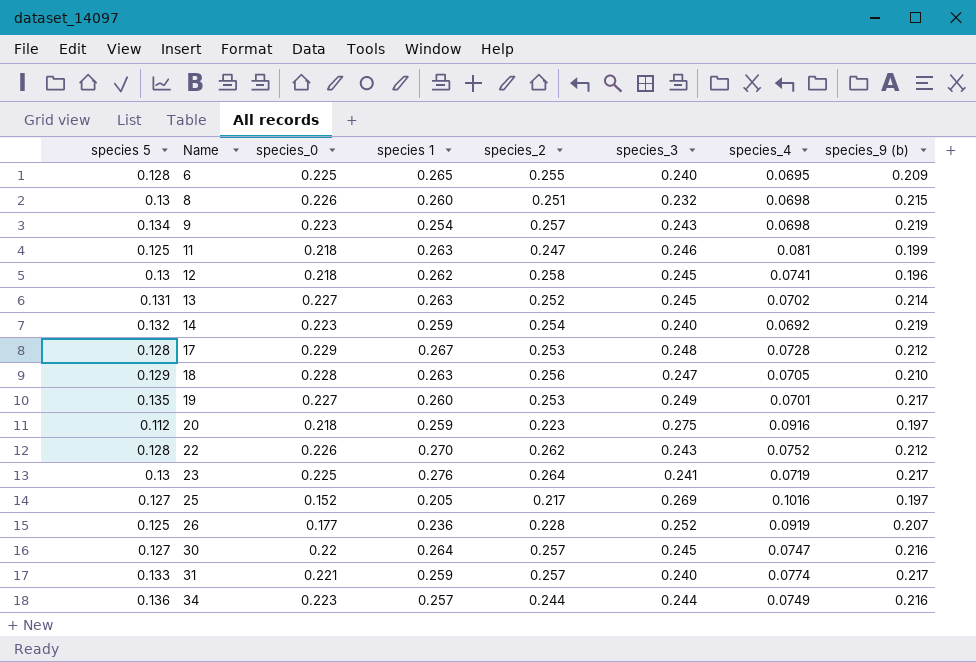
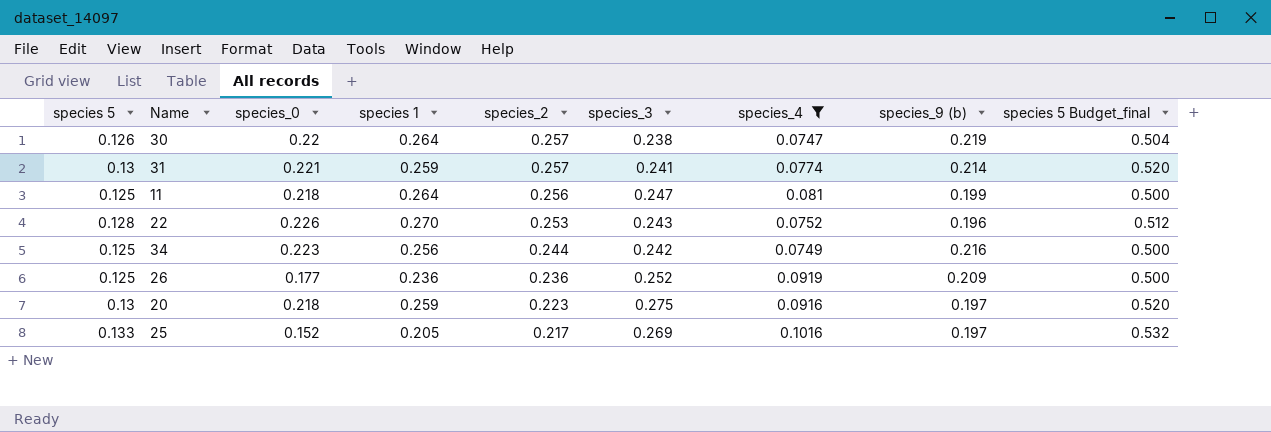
filter: none -> species_4 >= 0.0747
row order: Name ascending -> species_2 descending
column species 5 Budget_final | formula: none -> [species 5] * 4
30 | species 5: 0.127 -> 0.126
30 | species_3: 0.245 -> 0.238
30 | species_9 (b): 0.216 -> 0.219
31 | species 5: 0.133 -> 0.13
31 | species_3: 0.240 -> 0.241
31 | species_9 (b): 0.217 -> 0.214
11 | species 1: 0.263 -> 0.264
11 | species_2: 0.247 -> 0.256
11 | species_3: 0.246 -> 0.247
22 | species_2: 0.262 -> 0.253
22 | species_9 (b): 0.212 -> 0.196
34 | species 5: 0.136 -> 0.125
34 | species 1: 0.257 -> 0.256
34 | species_3: 0.244 -> 0.242
26 | species_2: 0.228 -> 0.236
26 | species_9 (b): 0.207 -> 0.209
20 | species 5: 0.112 -> 0.13
25 | species 5: 0.127 -> 0.133

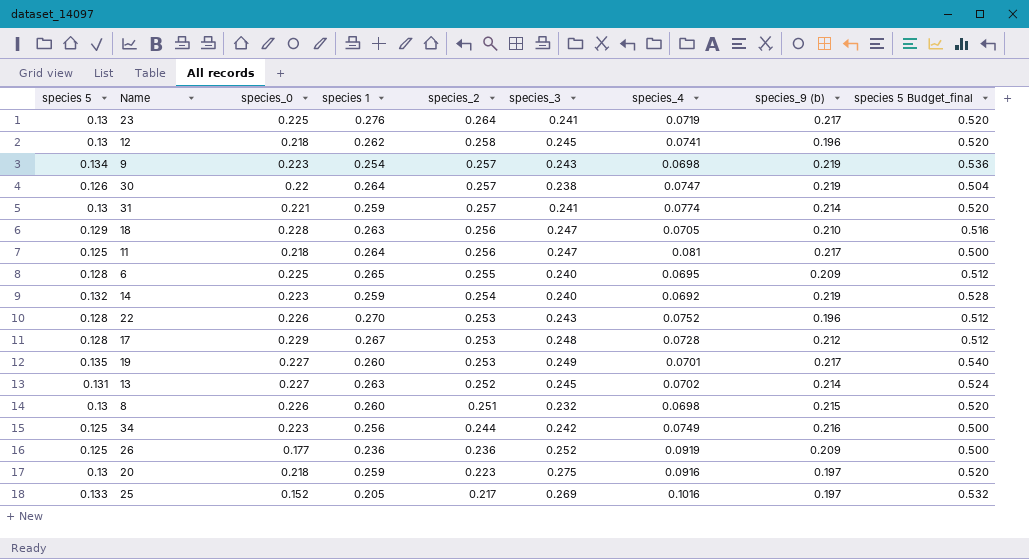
filter: species_4 >= 0.0747 -> none
11 | species_9 (b): 0.199 -> 0.217

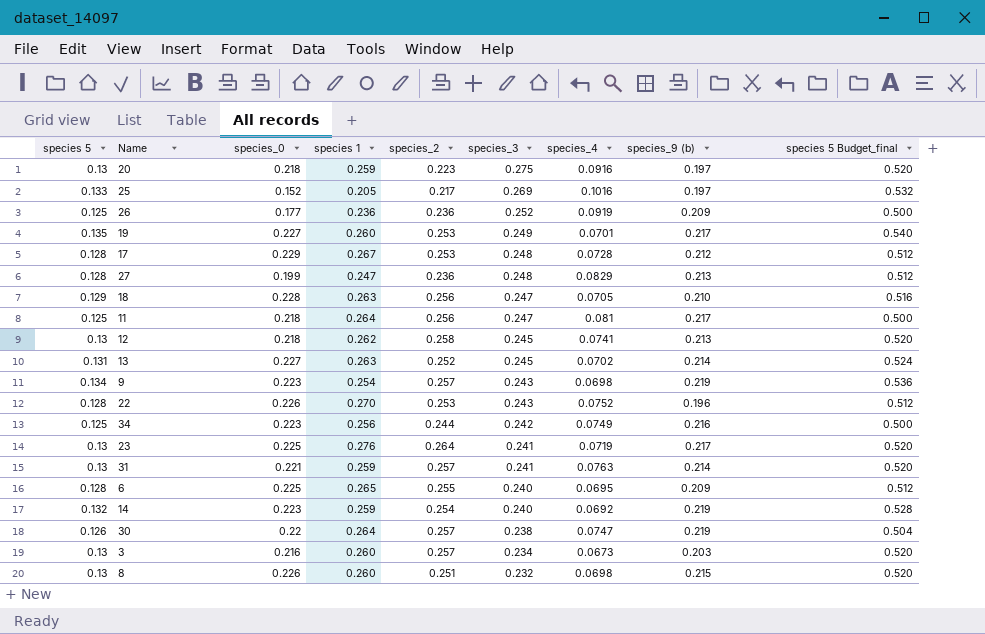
row order: species_2 descending -> species_3 descending
row 27: none -> 0.128 | 0.199 | 0.247 | 0.236 | 0.248 | 0.0829 | 0.213 | 0.512
12 | species_9 (b): 0.196 -> 0.213
31 | species_4: 0.0774 -> 0.0763
row 3: none -> 0.13 | 0.216 | 0.260 | 0.257 | 0.234 | 0.0673 | 0.203 | 0.520

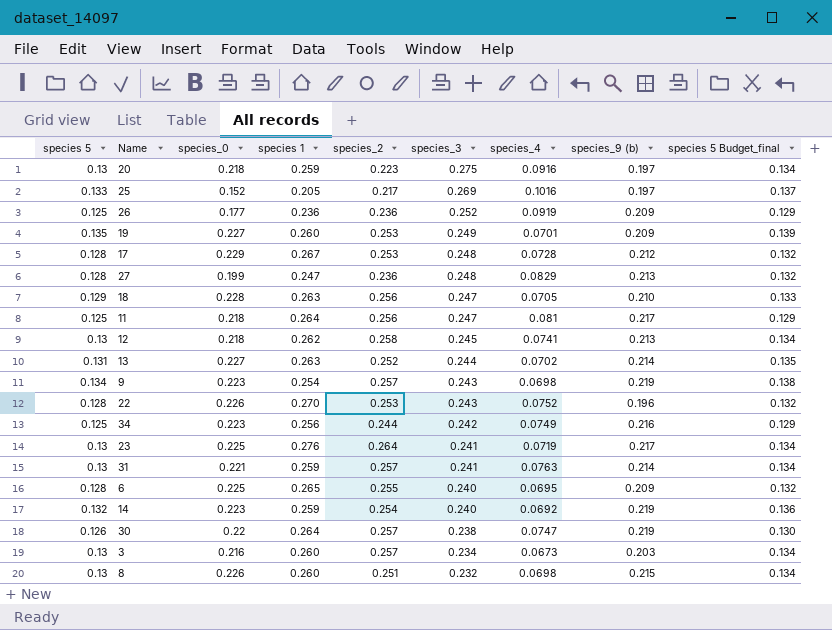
column species 5 Budget_final | formula: [species 5] * 4 -> [species 5] * 1.03
19 | species_9 (b): 0.217 -> 0.209
13 | species_3: 0.245 -> 0.244

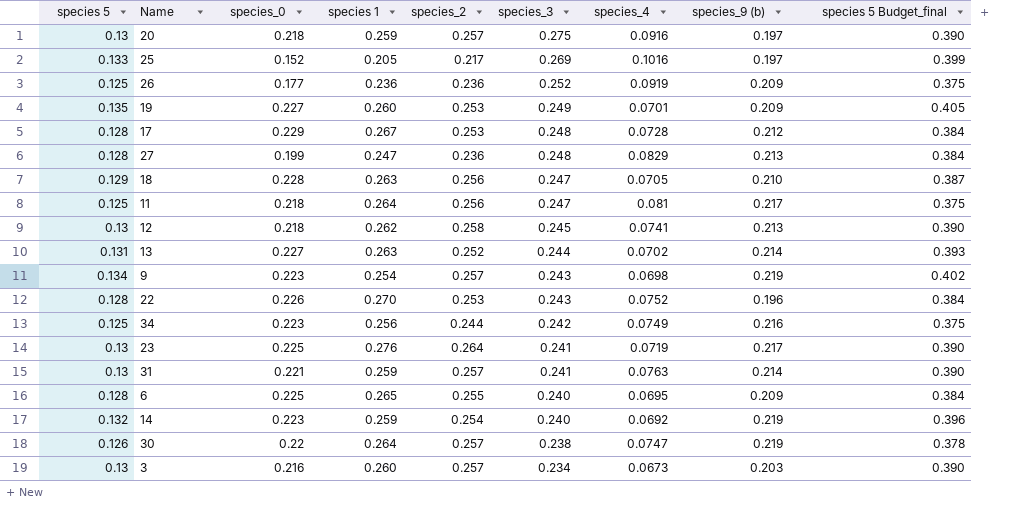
column species 5 Budget_final | formula: [species 5] * 1.03 -> [species 5] * 3
row 8: 0.13 | 0.226 | 0.260 | 0.251 | 0.232 | 0.0698 | 0.215 | 0.134 -> none
20 | species_2: 0.223 -> 0.257

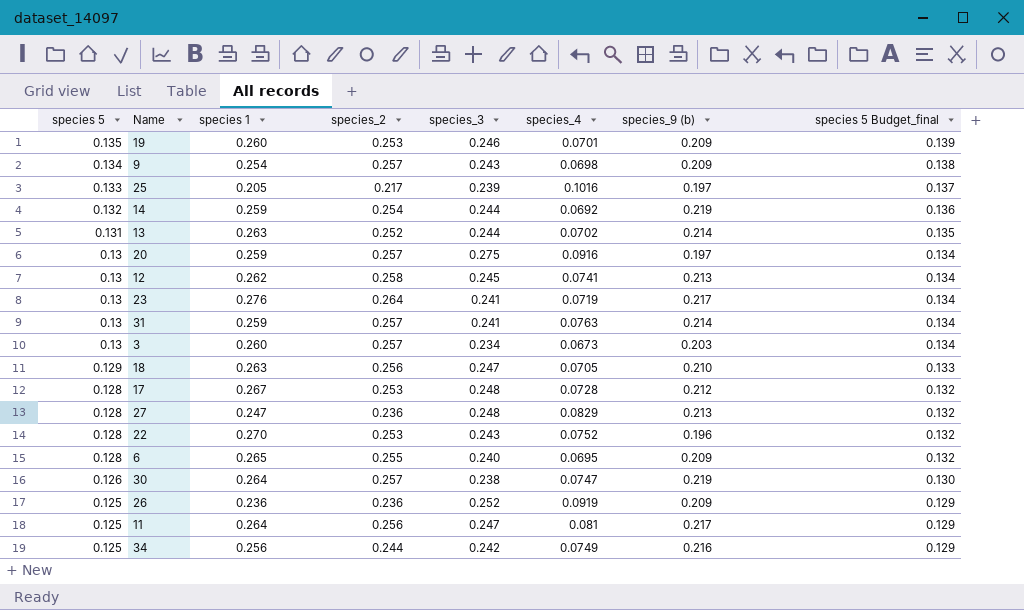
row order: species_3 descending -> species 5 descending
column species_0 | position: 3 -> none
column species 5 Budget_final | formula: [species 5] * 3 -> [species 5] * 1.03
19 | species_3: 0.249 -> 0.246
9 | species_9 (b): 0.219 -> 0.209
25 | species_3: 0.269 -> 0.239
14 | species_3: 0.240 -> 0.244

